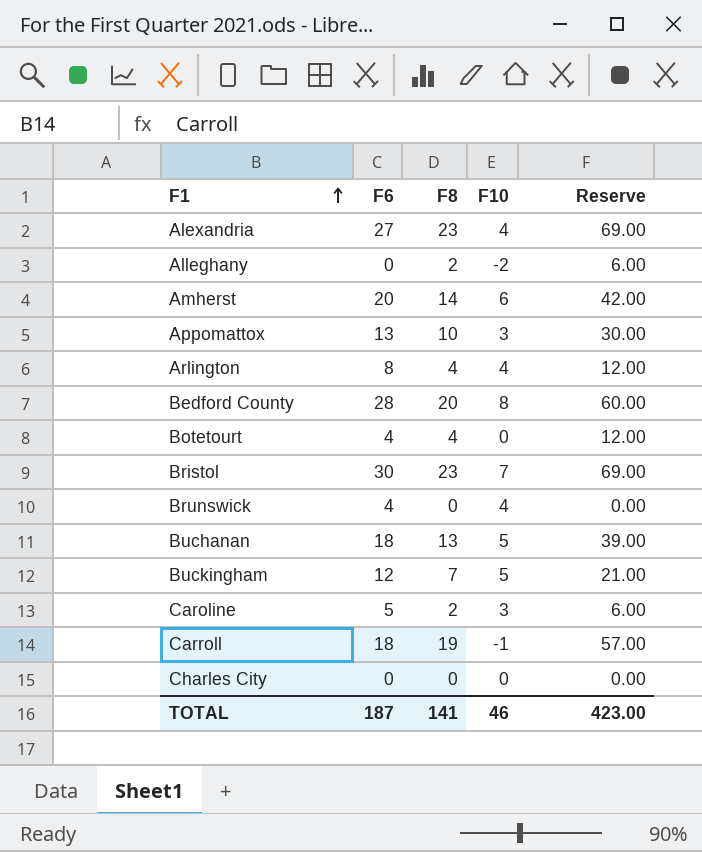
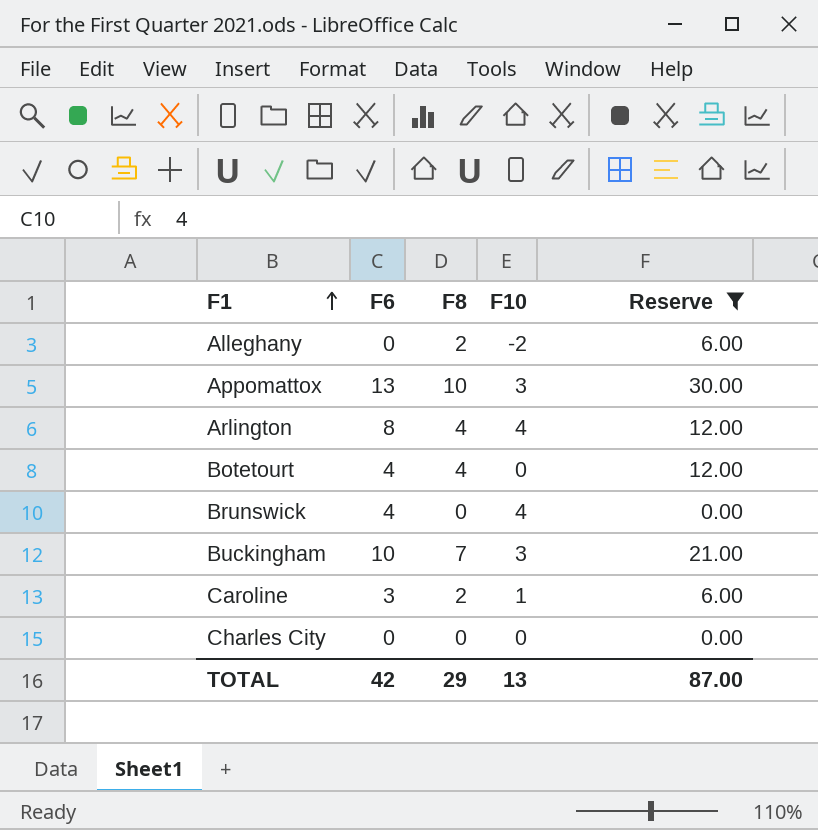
filter: none -> Reserve <= 30.00
Buckingham | F6: 12 -> 10
Buckingham | F10: 5 -> 3
Caroline | F6: 5 -> 3
Caroline | F10: 3 -> 1
TOTAL | F6: 187 -> 42
TOTAL | F8: 141 -> 29
TOTAL | F10: 46 -> 13
TOTAL | Reserve: 423.00 -> 87.00

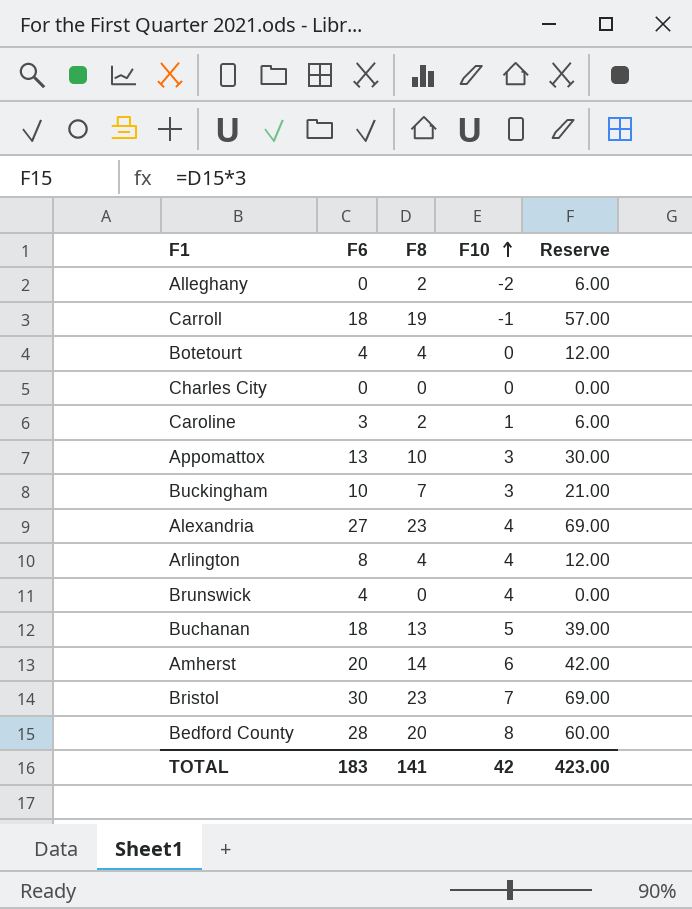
filter: Reserve <= 30.00 -> none
row order: F1 ascending -> F10 ascending
TOTAL | F6: 42 -> 183
TOTAL | F8: 29 -> 141
TOTAL | F10: 13 -> 42
TOTAL | Reserve: 87.00 -> 423.00

